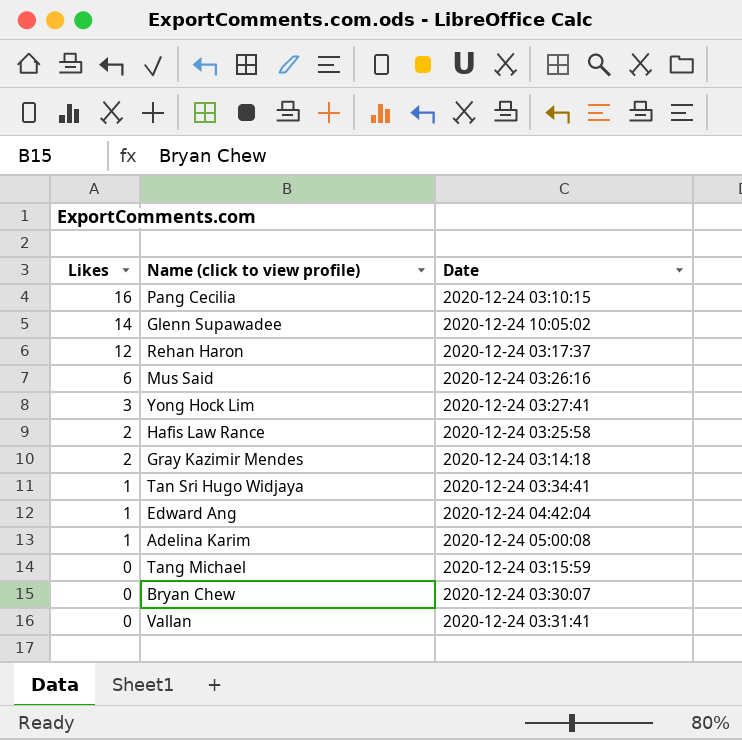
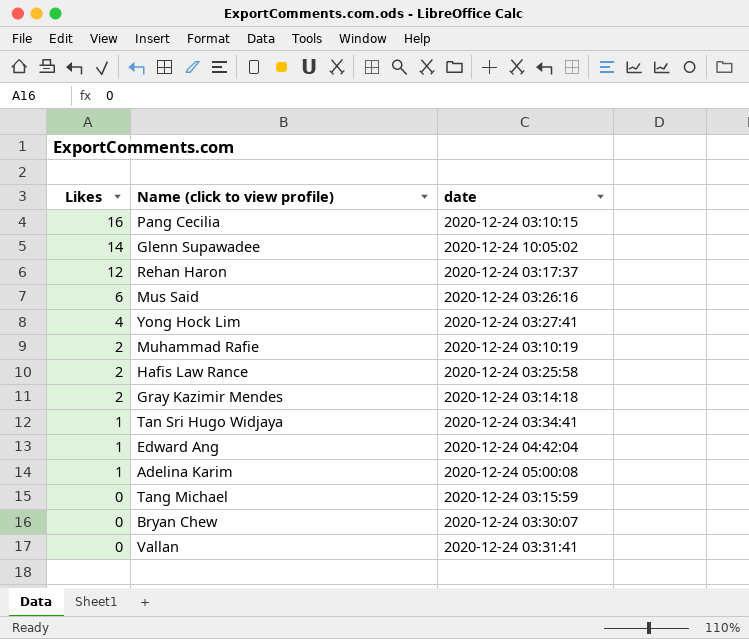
column name: Date -> date
Yong Hock Lim | Likes: 3 -> 4
row Muhammad Rafie: none -> 2 | 2020-12-24 03:10:19

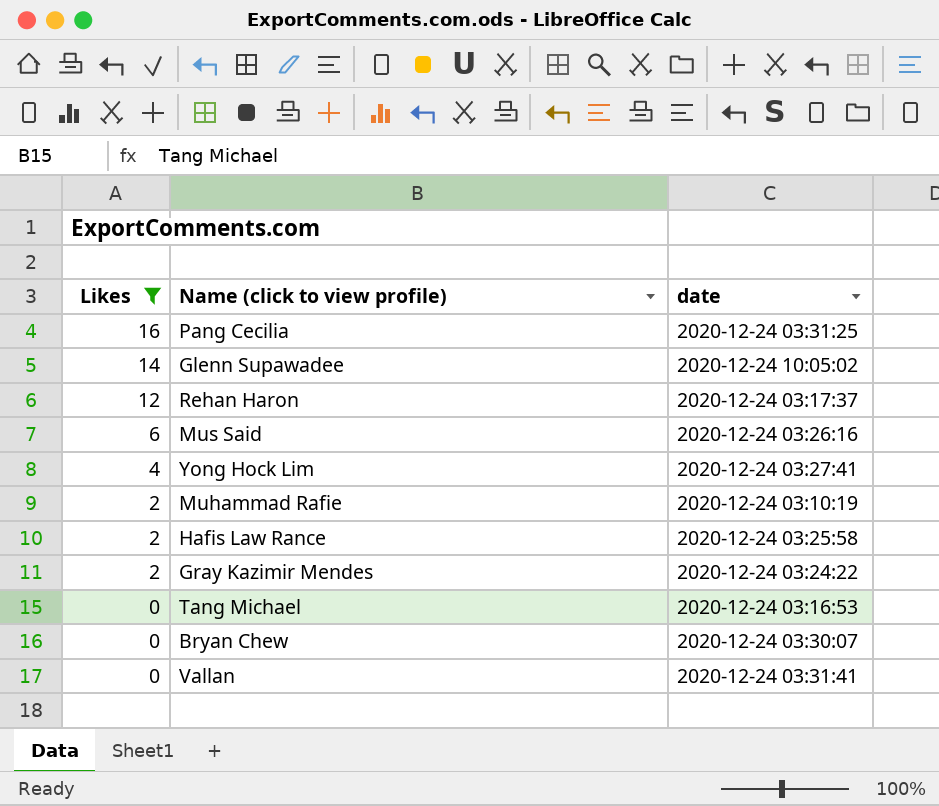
filter: none -> Likes != 1
Pang Cecilia | date: 2020-12-24 03:10:15 -> 2020-12-24 03:31:25
Gray Kazimir Mendes | date: 2020-12-24 03:14:18 -> 2020-12-24 03:24:22
Tang Michael | date: 2020-12-24 03:15:59 -> 2020-12-24 03:16:53

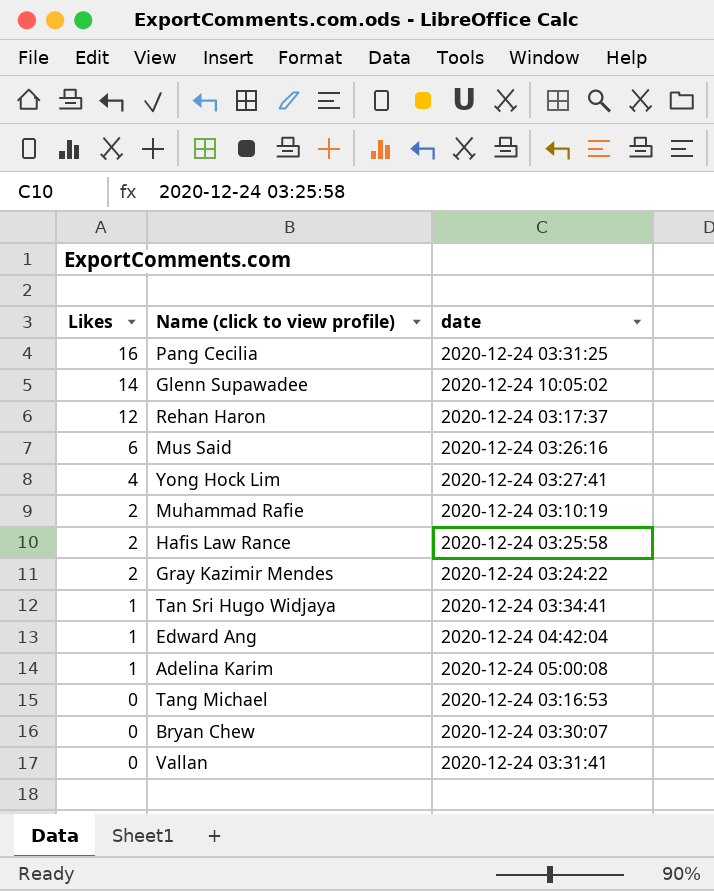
filter: Likes != 1 -> none

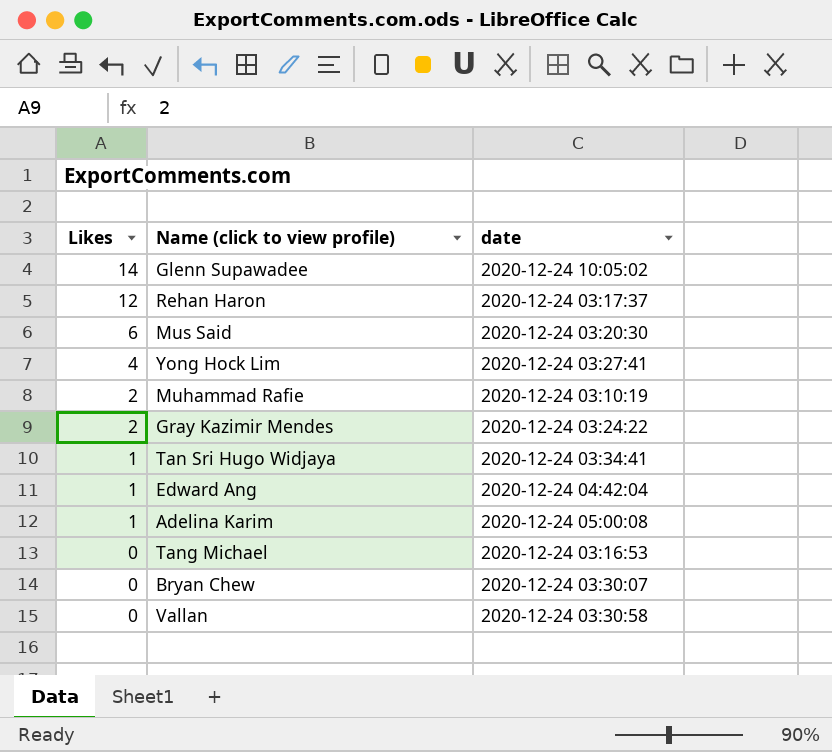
row Pang Cecilia: 16 | 2020-12-24 03:31:25 -> none
row Hafis Law Rance: 2 | 2020-12-24 03:25:58 -> none
Mus Said | date: 2020-12-24 03:26:16 -> 2020-12-24 03:20:30
Vallan | date: 2020-12-24 03:31:41 -> 2020-12-24 03:30:58

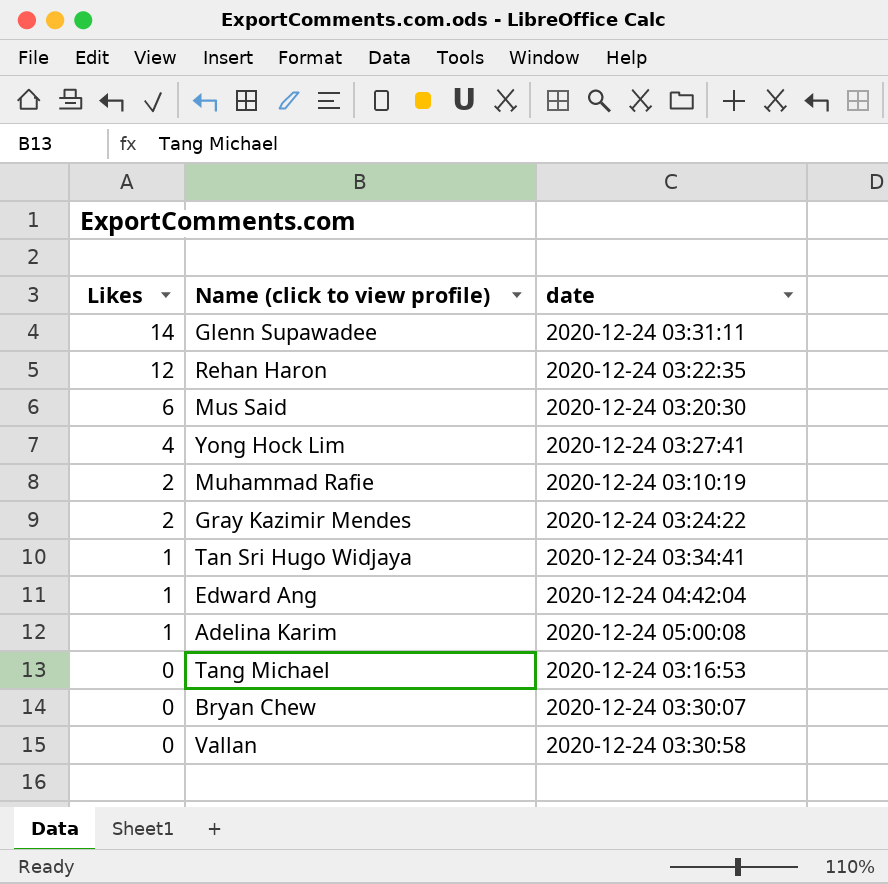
Glenn Supawadee | date: 2020-12-24 10:05:02 -> 2020-12-24 03:31:11
Rehan Haron | date: 2020-12-24 03:17:37 -> 2020-12-24 03:22:35

